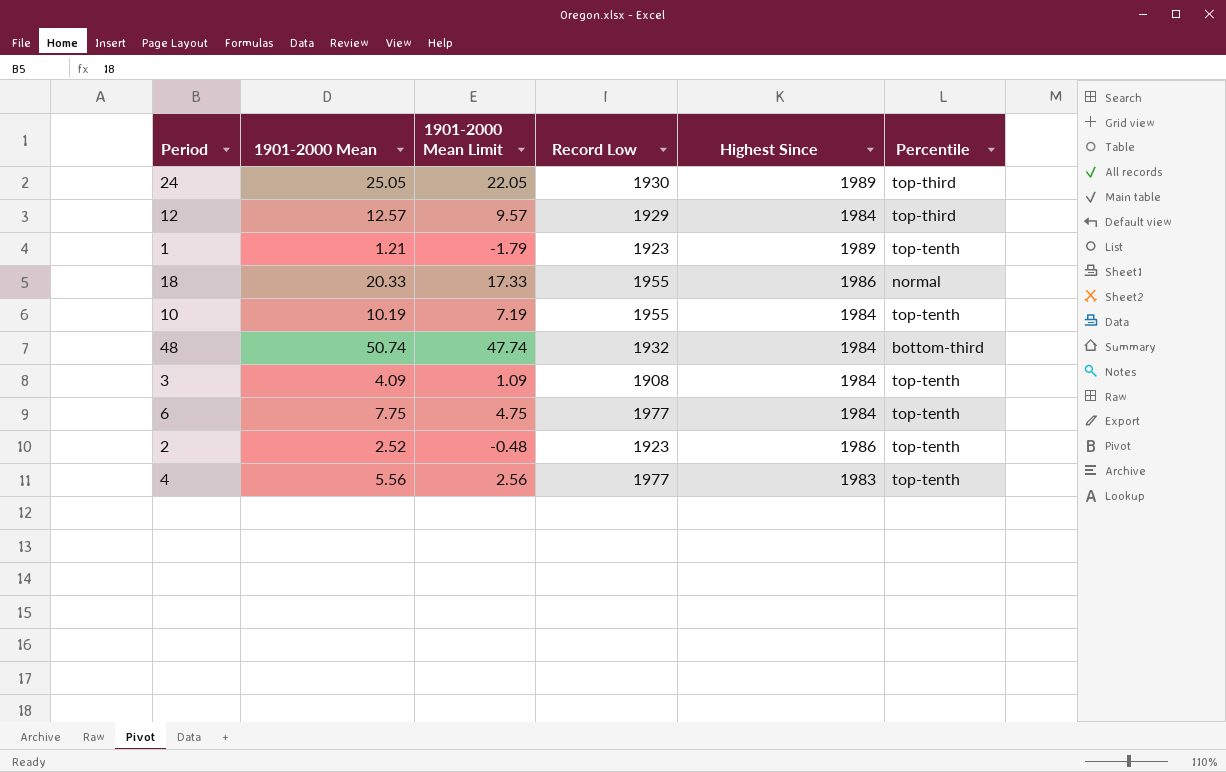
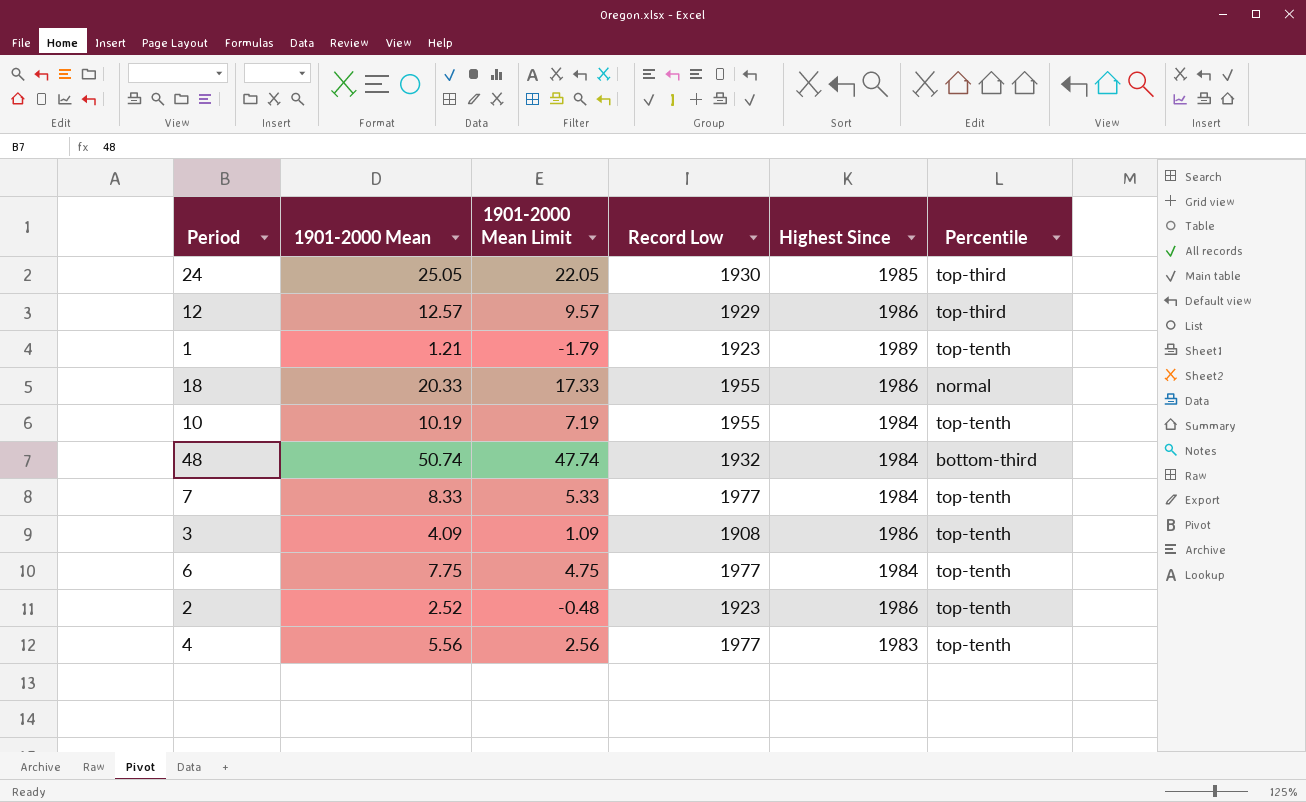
24 | Highest Since: 1989 -> 1985
12 | Highest Since: 1984 -> 1986
row 7: none -> 8.33 | 5.33 | 1977 | 1984 | top-tenth
3 | Highest Since: 1984 -> 1986

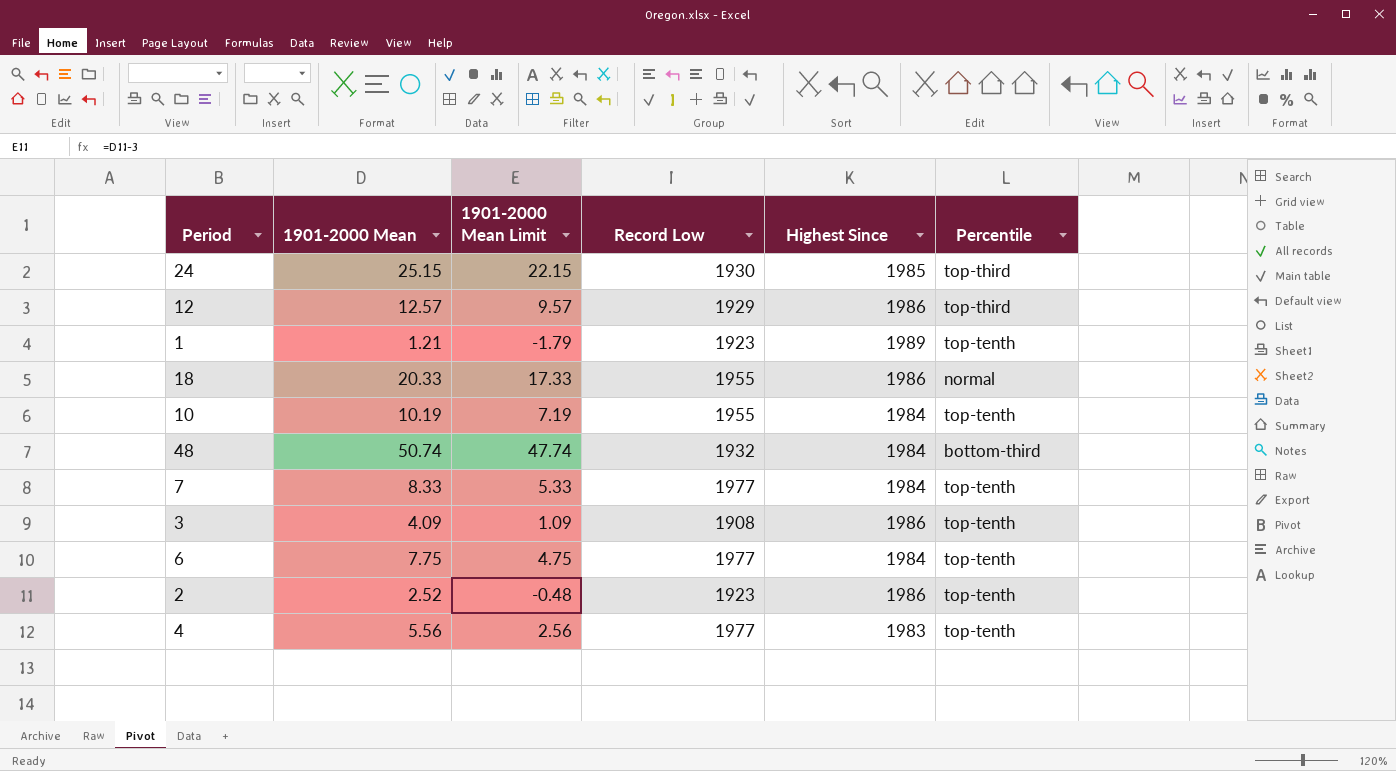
24 | 1901-2000 Mean: 25.05 -> 25.15
24 | 1901-2000 Mean Limit: 22.05 -> 22.15

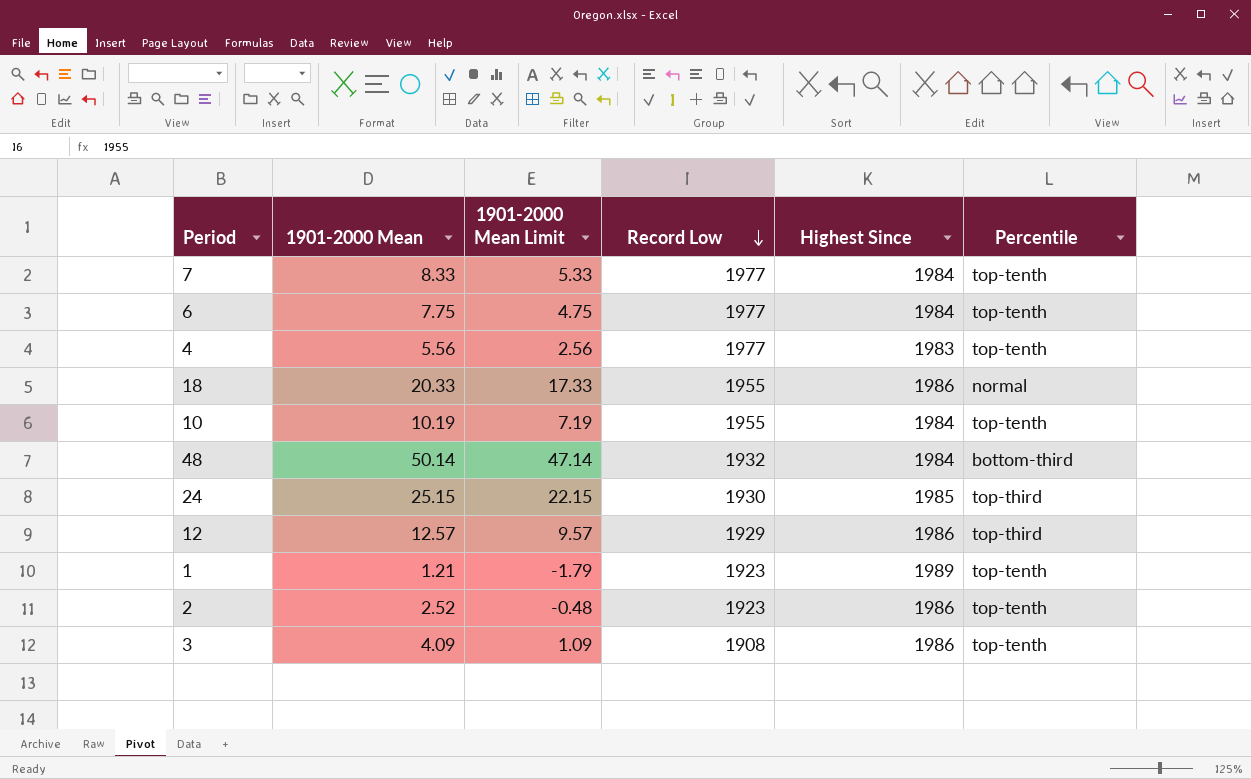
row order: none -> Record Low descending
48 | 1901-2000 Mean: 50.74 -> 50.14
48 | 1901-2000 Mean Limit: 47.74 -> 47.14

